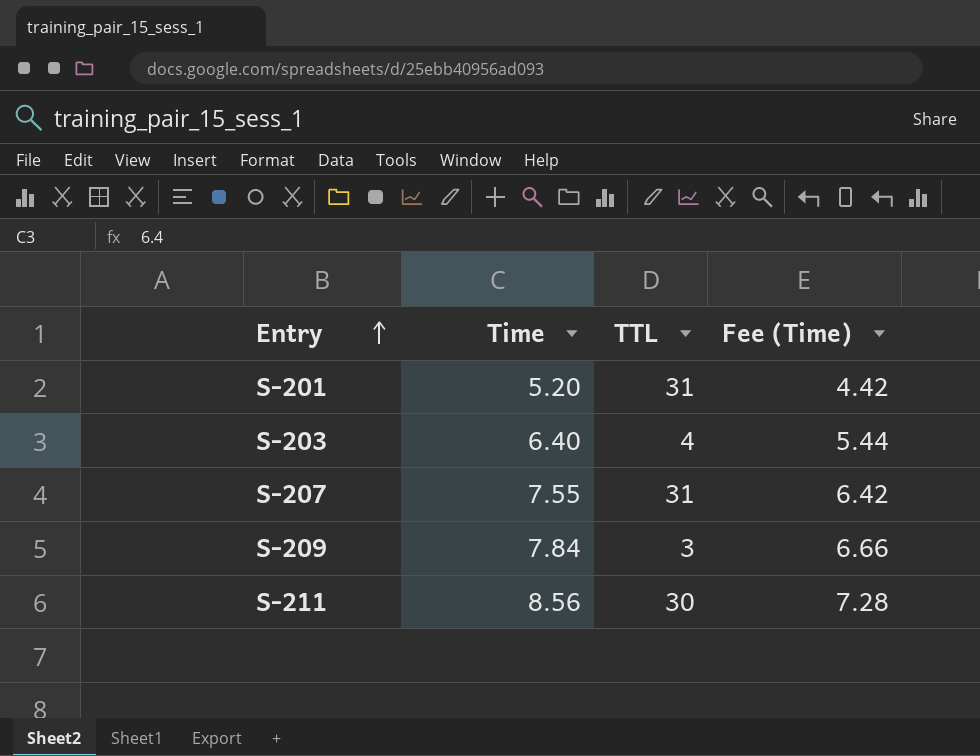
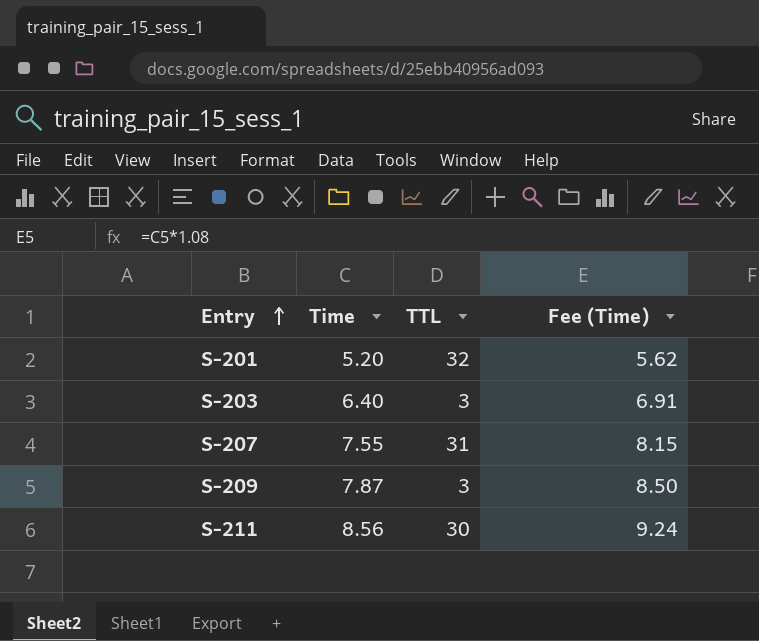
column Fee (Time) | formula: [Time] * 0.85 -> [Time] * 1.08
S-201 | TTL: 31 -> 32
S-203 | TTL: 4 -> 3
S-209 | Time: 7.84 -> 7.87

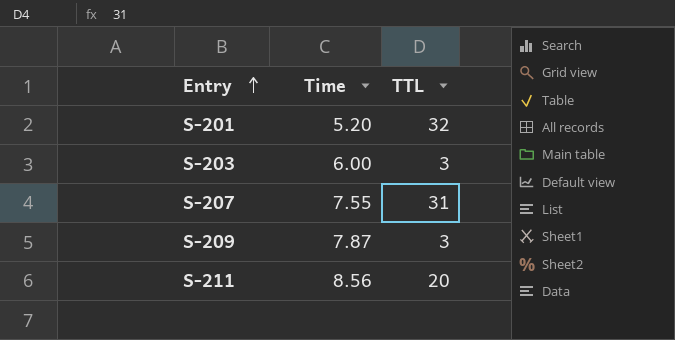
column Fee (Time) | formula: [Time] * 1.08 -> none
S-203 | Time: 6.40 -> 6.00
S-211 | TTL: 30 -> 20

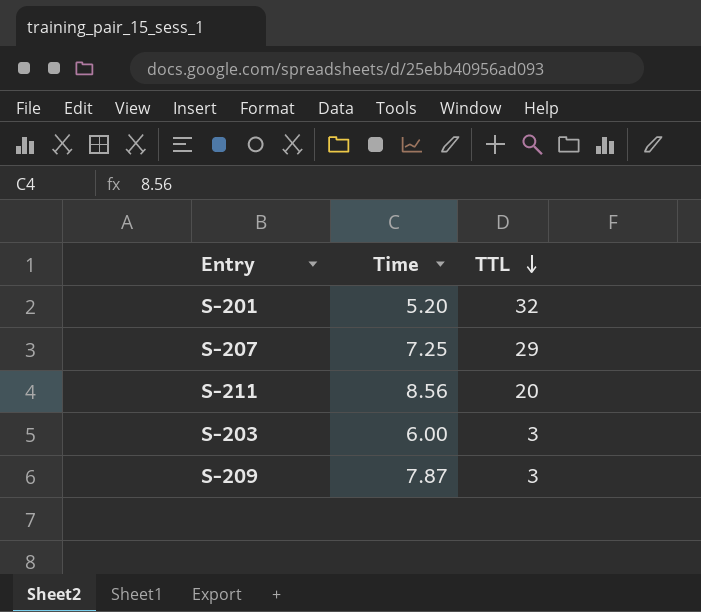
row order: Entry ascending -> TTL descending
S-207 | Time: 7.55 -> 7.25
S-207 | TTL: 31 -> 29

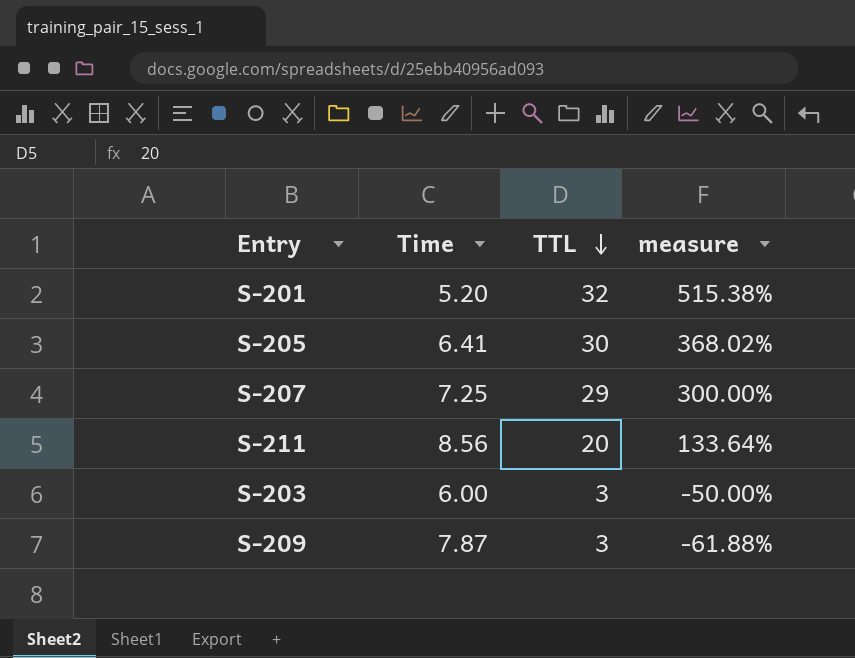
column measure | formula: none -> ([TTL] - [Time]) / [Time]
row S-205: none -> 6.41 | 30 | 368.02%

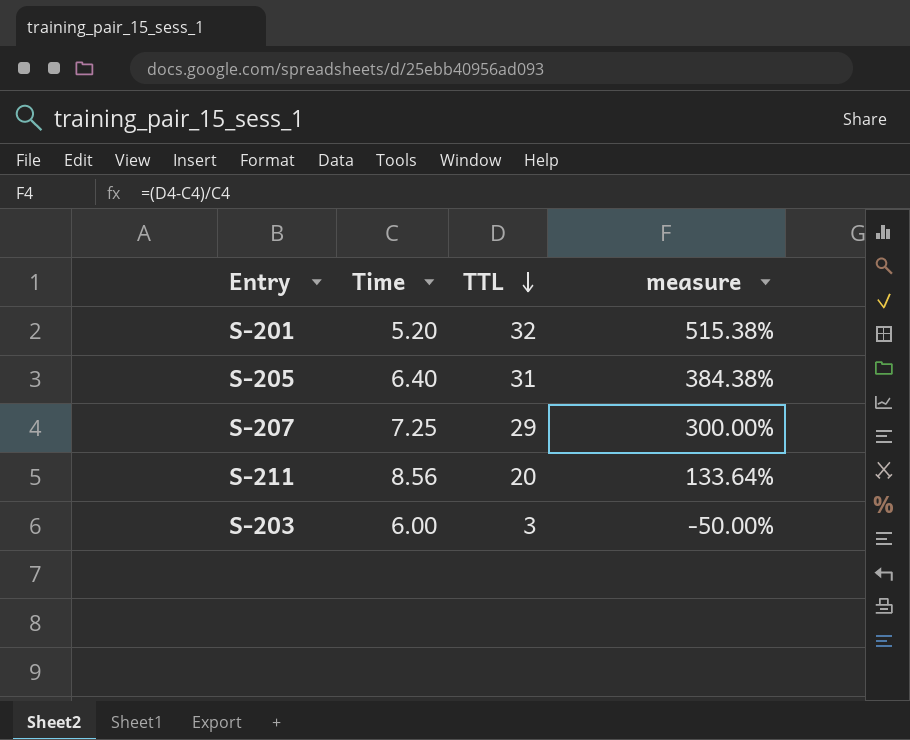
row S-209: 7.87 | 3 | -61.88% -> none
S-205 | Time: 6.41 -> 6.40
S-205 | TTL: 30 -> 31
S-205 | measure: 368.02% -> 384.38%

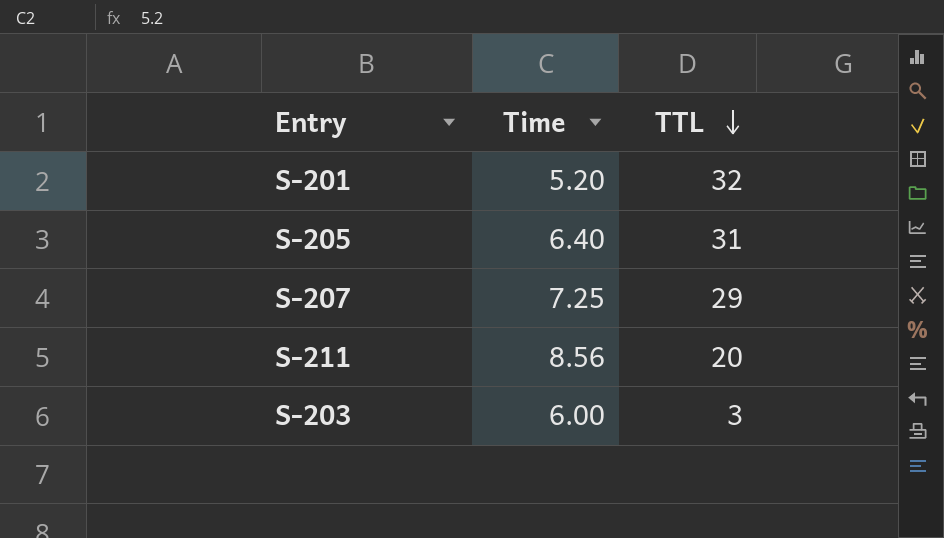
column measure | formula: ([TTL] - [Time]) / [Time] -> none

